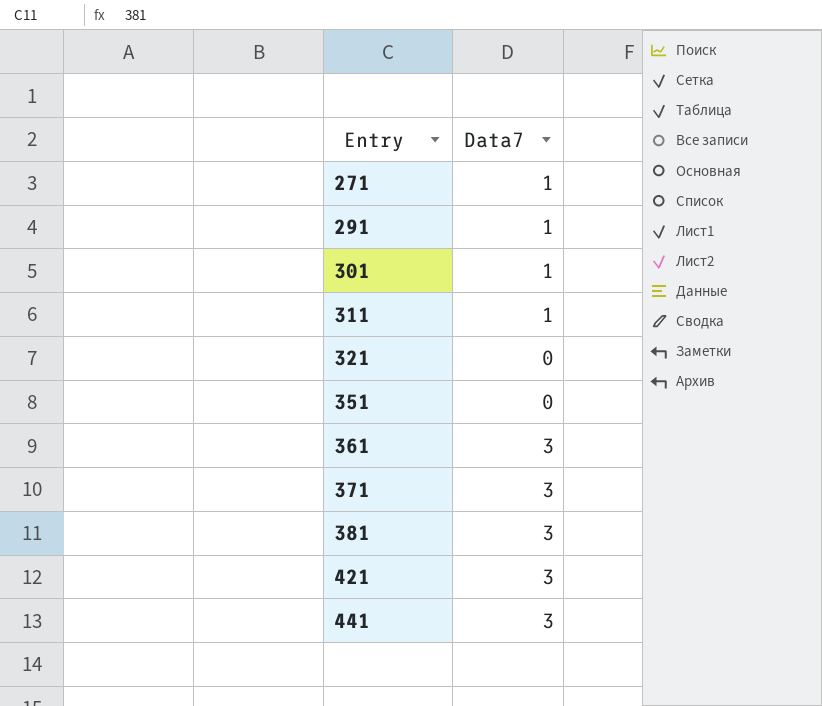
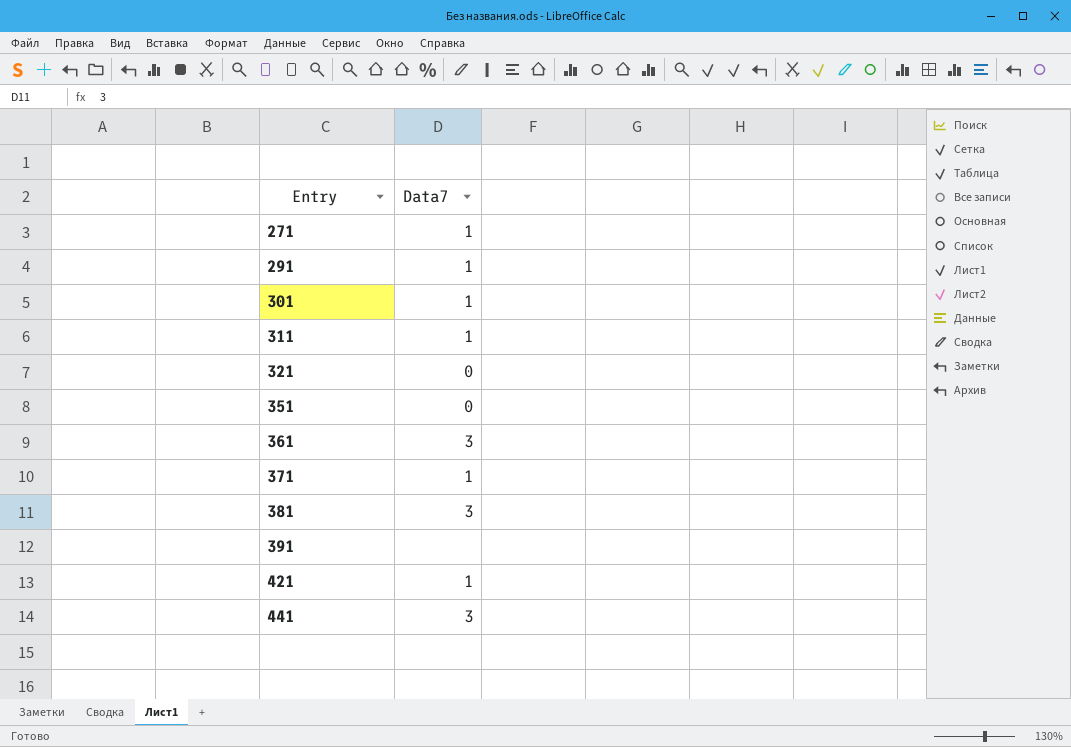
371 | Data7: 3 -> 1
row 391: none -> none
421 | Data7: 3 -> 1

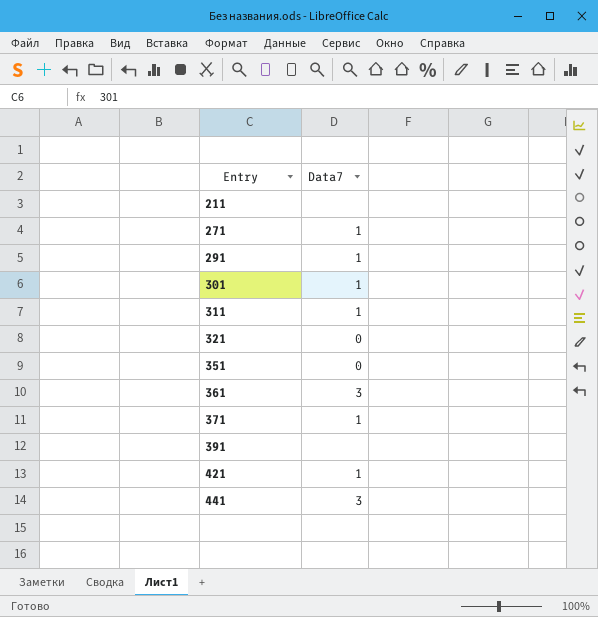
row 381: 3 -> none
row 211: none -> none

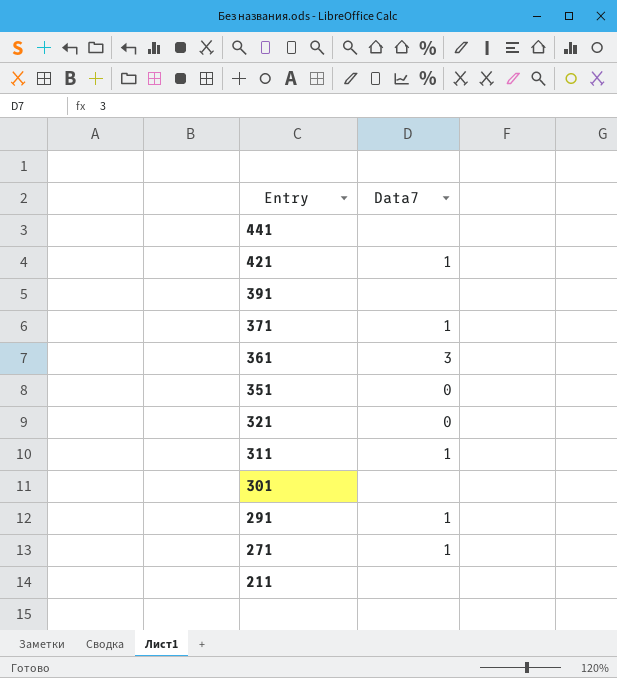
row order: Entry ascending -> Entry descending
441 | Data7: 3 -> none
301 | Data7: 1 -> none

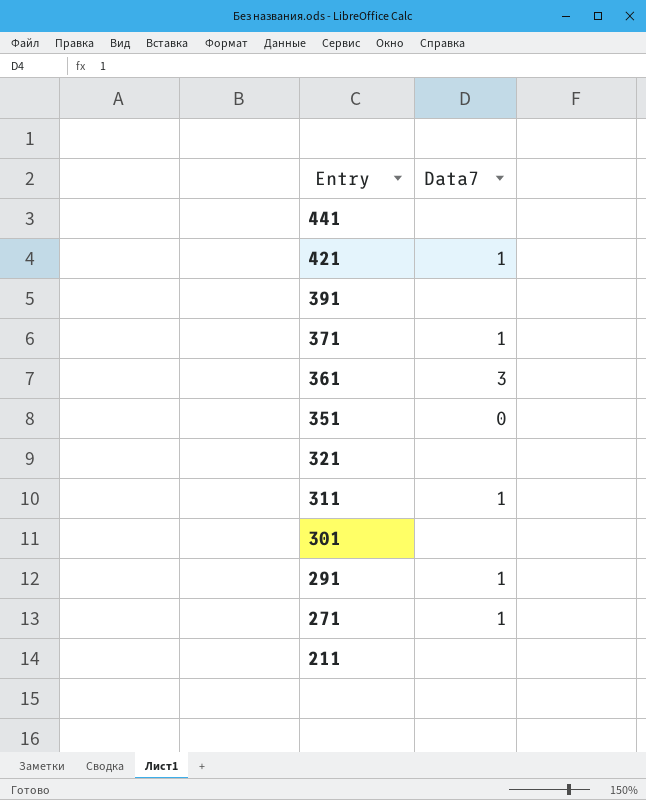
321 | Data7: 0 -> none

